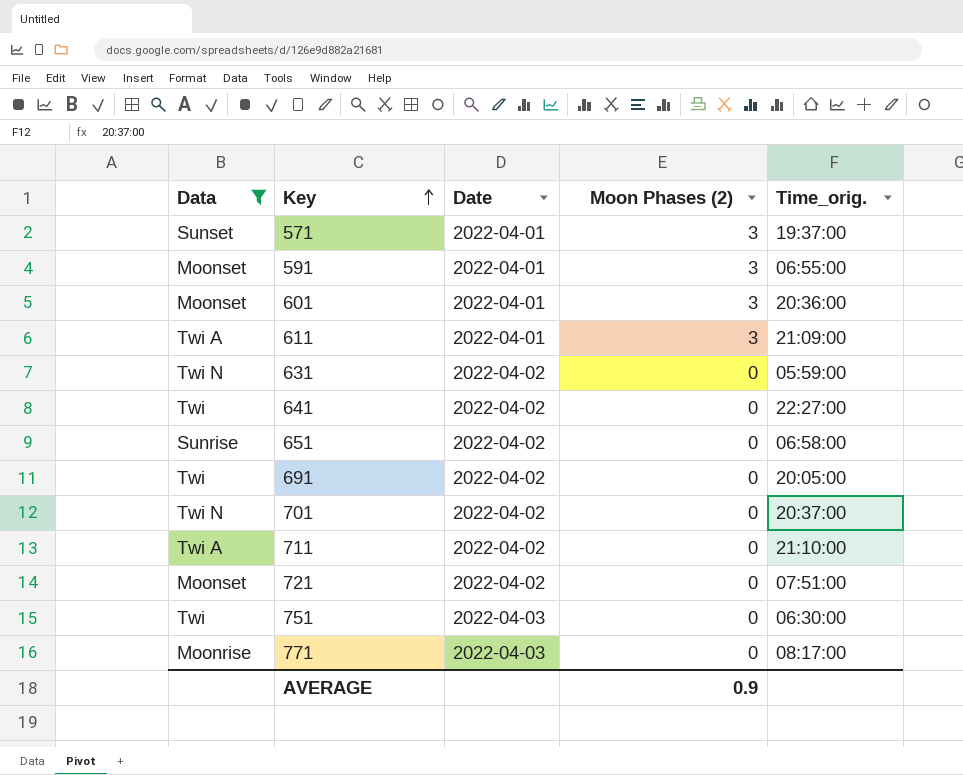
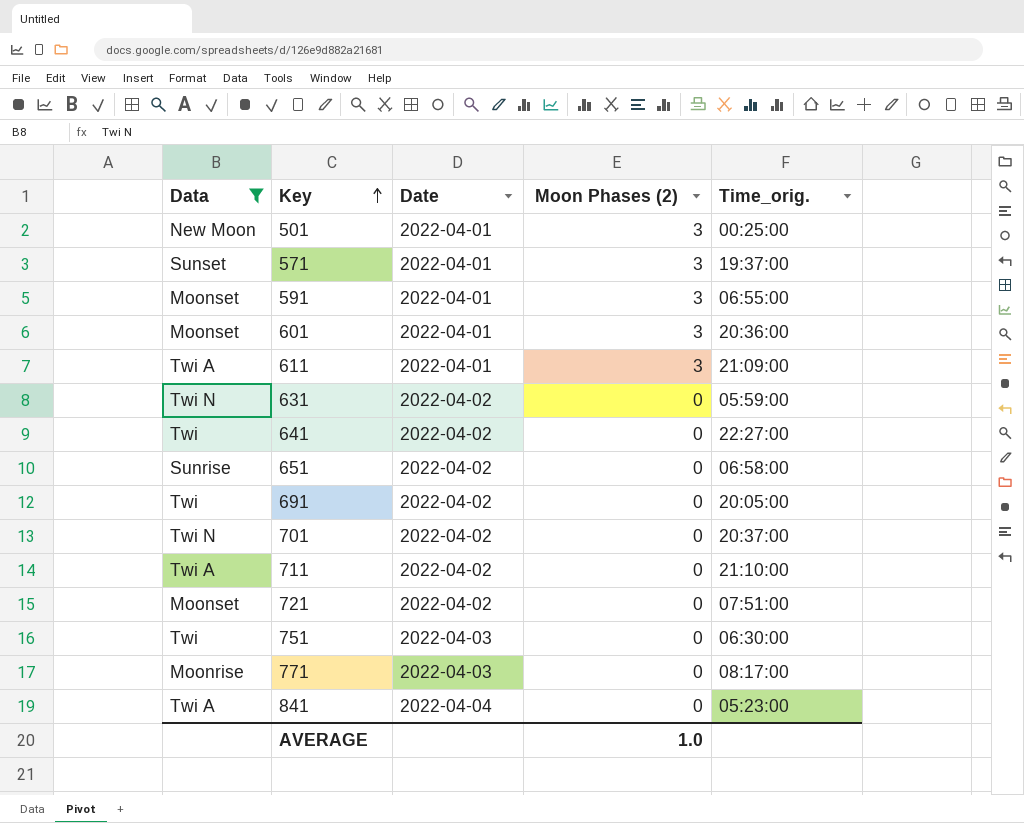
row 501: none -> New Moon | 2022-04-01 | 3 | 00:25:00
row 841: none -> Twi A | 2022-04-04 | 0 | 05:23:00
AVERAGE | Moon Phases (2): 0.9 -> 1.0

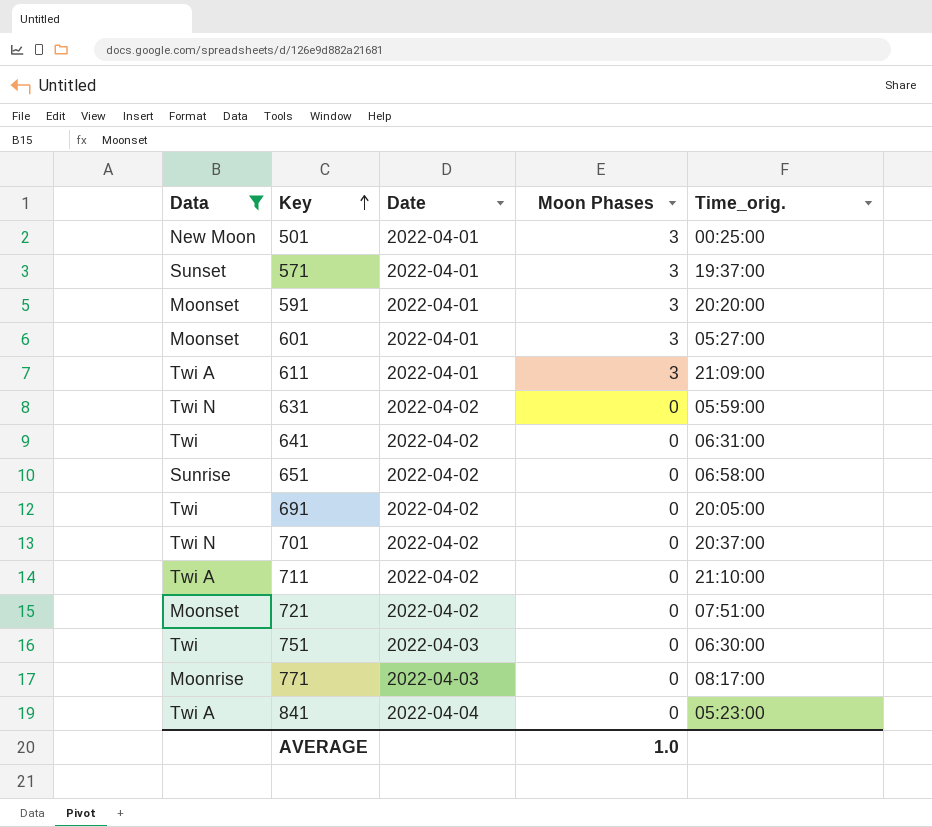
column name: Moon Phases (2) -> Moon Phases
591 | Time_orig.: 06:55:00 -> 20:20:00
601 | Time_orig.: 20:36:00 -> 05:27:00
641 | Time_orig.: 22:27:00 -> 06:31:00

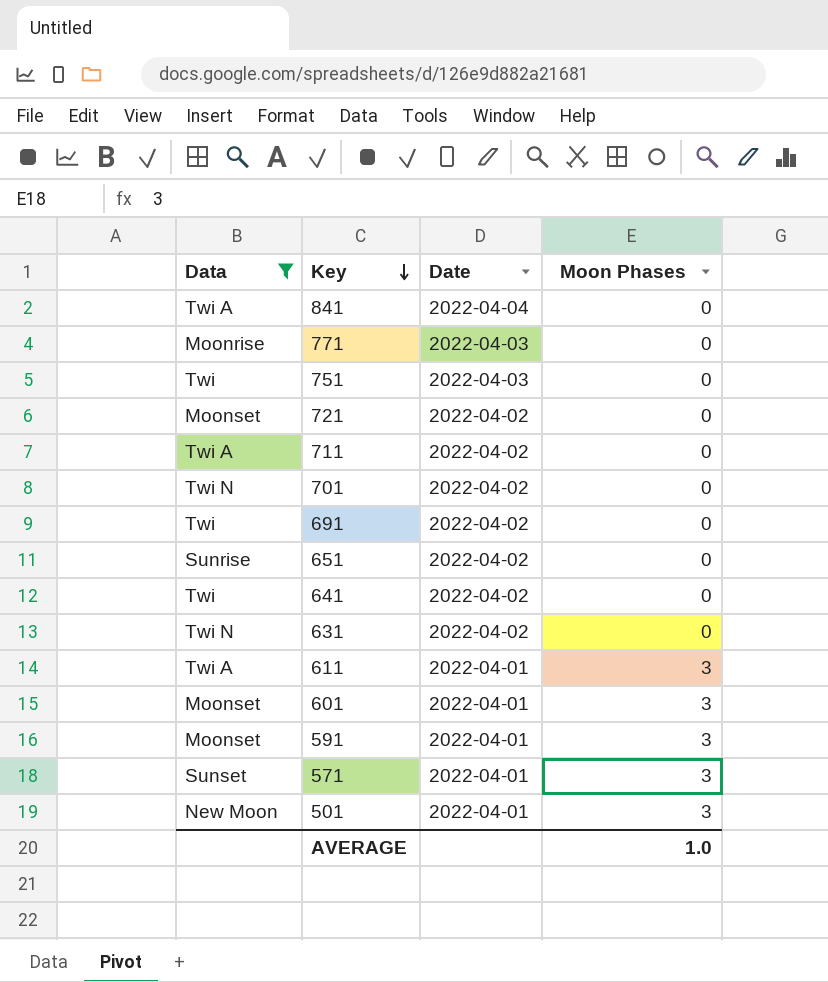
row order: Key ascending -> Key descending
column Time_orig. | position: 5 -> none

